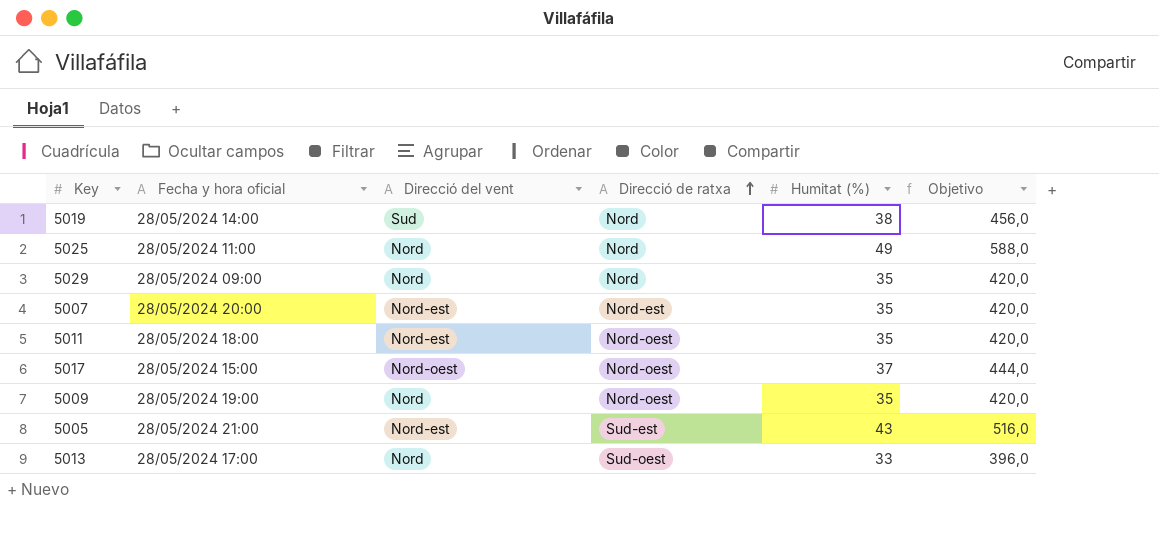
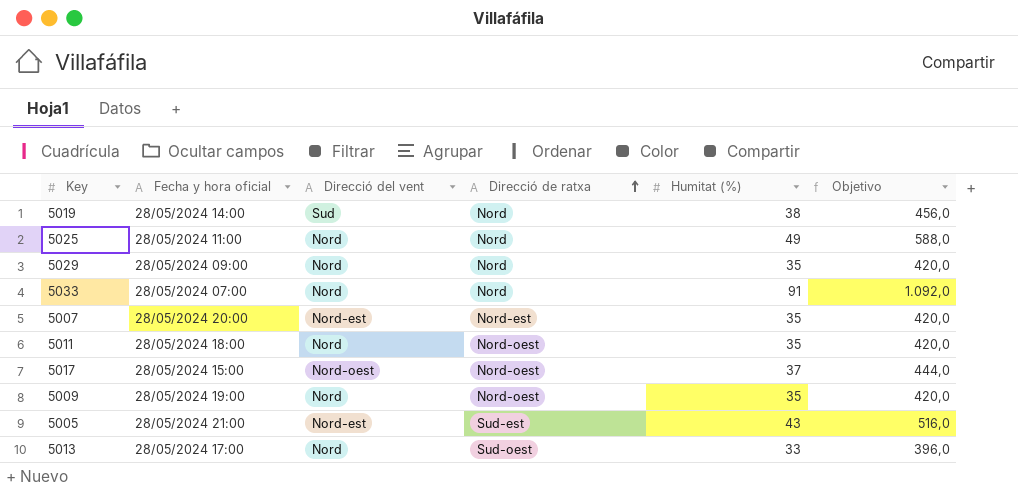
row 5033: none -> 28/05/2024 07:00 | Nord | Nord | 91 | 1.092,0
5011 | Direcció del vent: Nord-est -> Nord

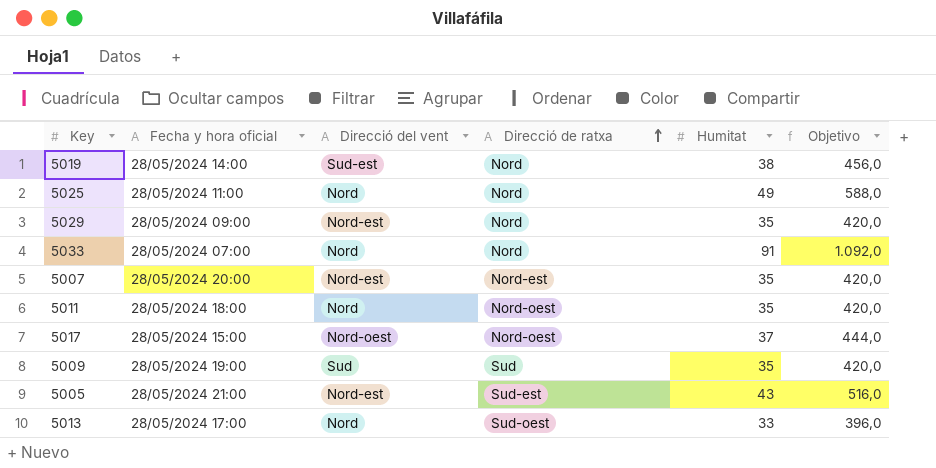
column name: Humitat (%) -> Humitat
5019 | Direcció del vent: Sud -> Sud-est
5029 | Direcció del vent: Nord -> Nord-est
5009 | Direcció del vent: Nord -> Sud
5009 | Direcció de ratxa: Nord-oest -> Sud

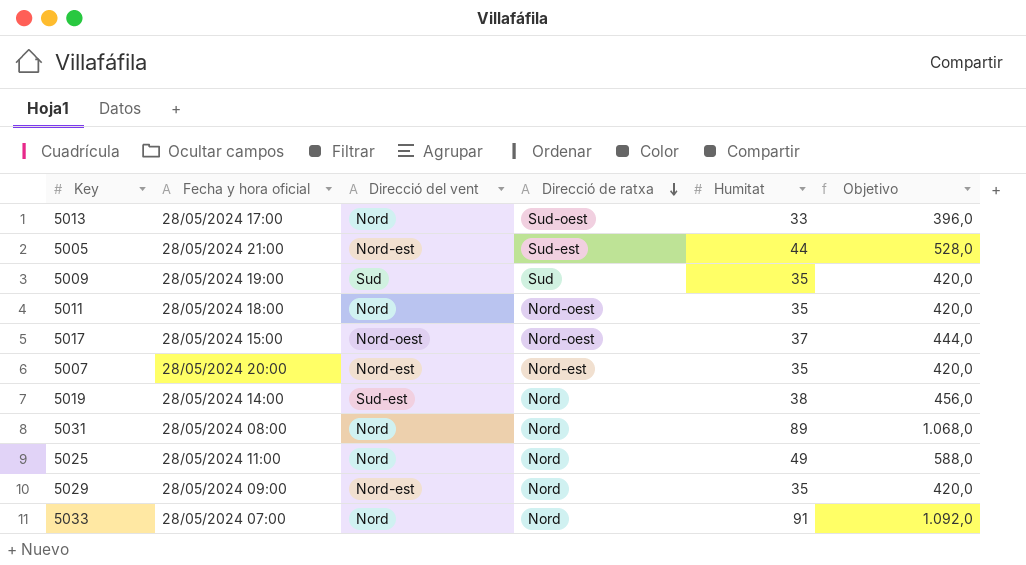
row order: Direcció de ratxa ascending -> Direcció de ratxa descending
5005 | Humitat: 43 -> 44
5005 | Objetivo: 516,0 -> 528,0
row 5031: none -> 28/05/2024 08:00 | Nord | Nord | 89 | 1.068,0

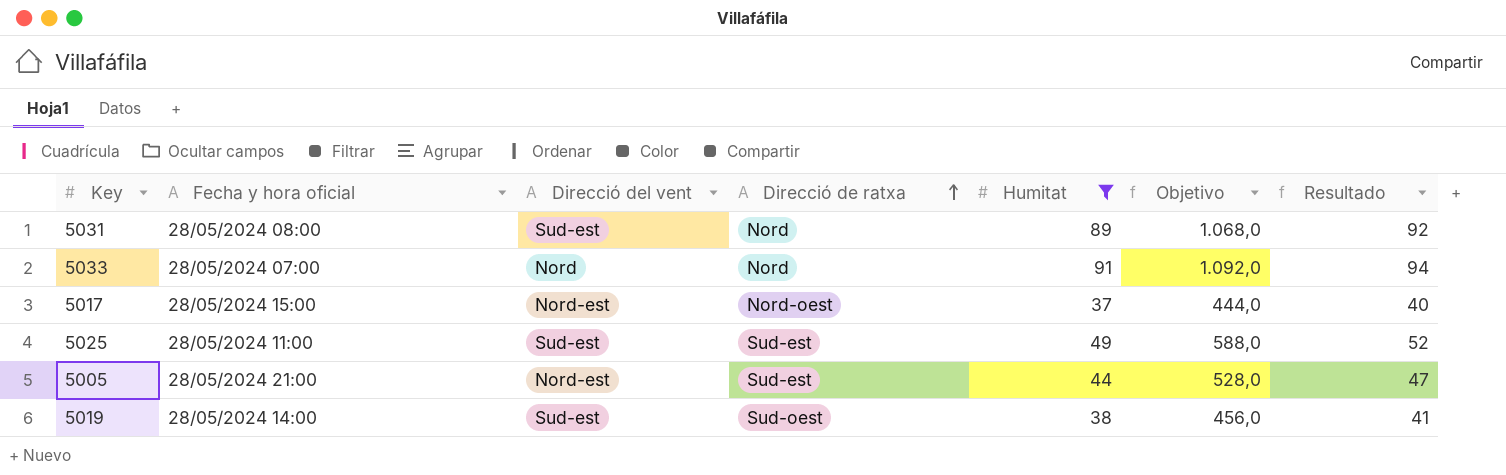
filter: none -> Humitat >= 37
row order: Direcció de ratxa descending -> Direcció de ratxa ascending
column Resultado | formula: none -> [Humitat] + 3
5031 | Direcció del vent: Nord -> Sud-est
5017 | Direcció del vent: Nord-oest -> Nord-est
5025 | Direcció del vent: Nord -> Sud-est
5025 | Direcció de ratxa: Nord -> Sud-est
5019 | Direcció de ratxa: Nord -> Sud-oest

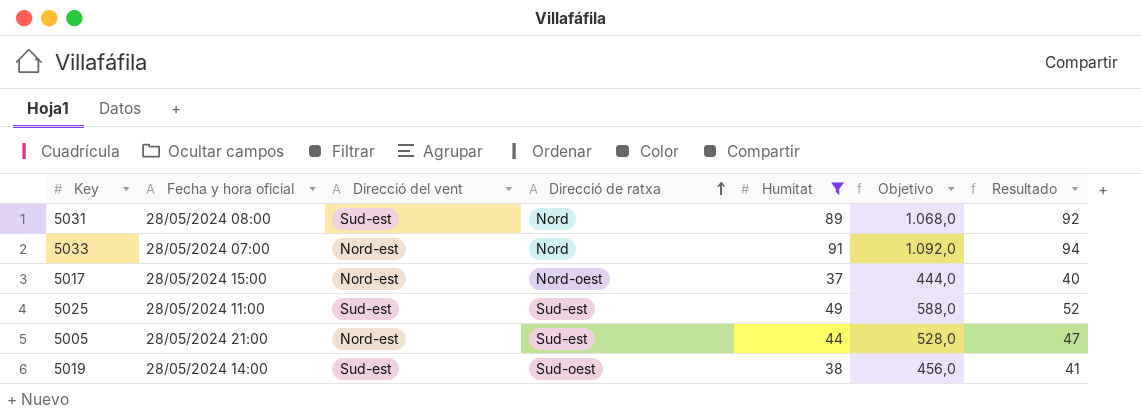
5033 | Direcció del vent: Nord -> Nord-est

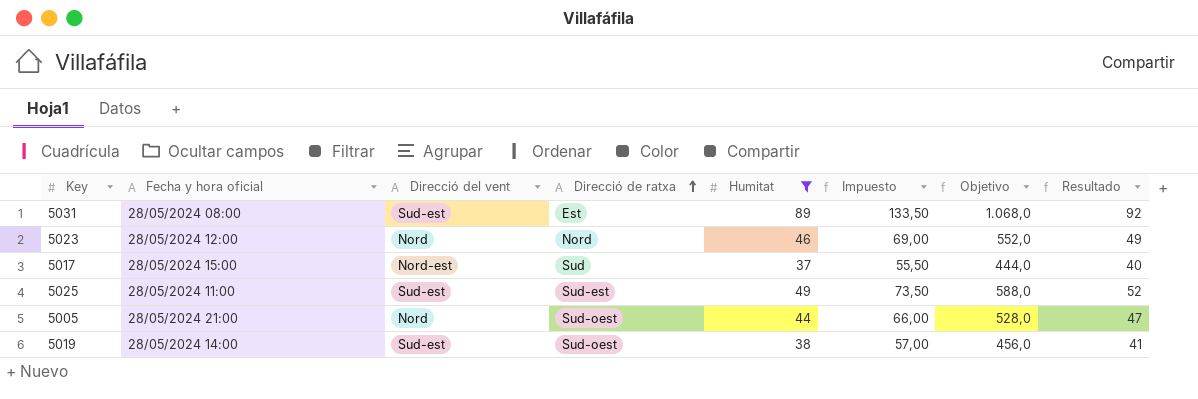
column Impuesto | formula: none -> [Humitat] * 1,5
row 5033: 28/05/2024 07:00 | Nord-est | Nord | 91 | 1.092,0 | 94 -> none
5031 | Direcció de ratxa: Nord -> Est
row 5023: none -> 28/05/2024 12:00 | Nord | Nord | 46 | 69,00 | 552,0 | 49
5017 | Direcció de ratxa: Nord-oest -> Sud
5005 | Direcció del vent: Nord-est -> Nord
5005 | Direcció de ratxa: Sud-est -> Sud-oest

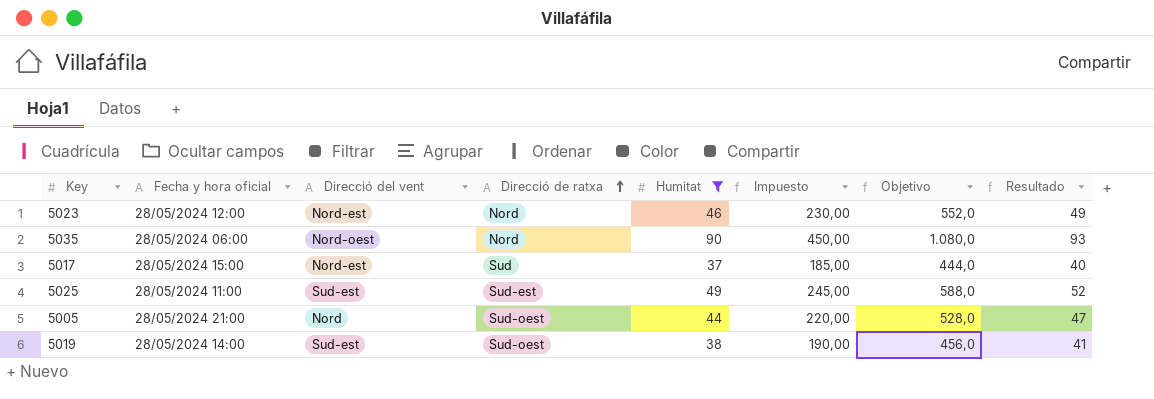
column Impuesto | formula: [Humitat] * 1,5 -> [Humitat] * 5
row 5031: 28/05/2024 08:00 | Sud-est | Est | 89 | 133,50 | 1.068,0 | 92 -> none
5023 | Direcció del vent: Nord -> Nord-est
row 5035: none -> 28/05/2024 06:00 | Nord-oest | Nord | 90 | 450,00 | 1.080,0 | 93

